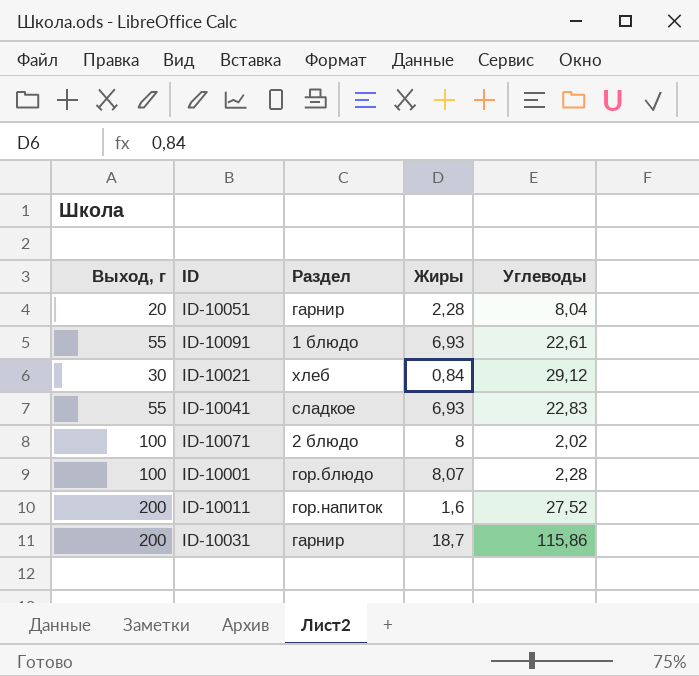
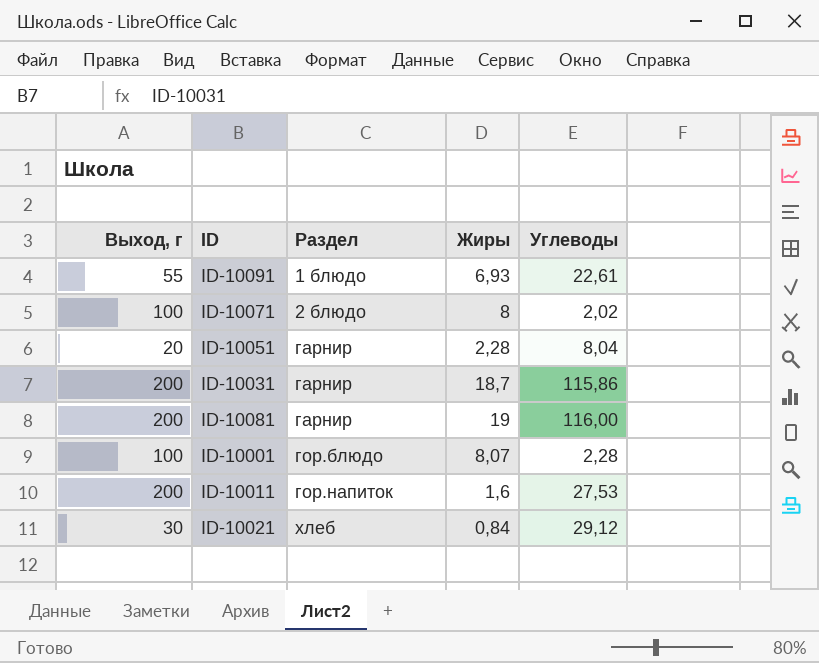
row order: none -> Раздел ascending
row ID-10041: 55 | сладкое | 6,93 | 22,83 -> none
row ID-10081: none -> 200 | гарнир | 19 | 116,00
ID-10011 | Углеводы: 27,52 -> 27,53

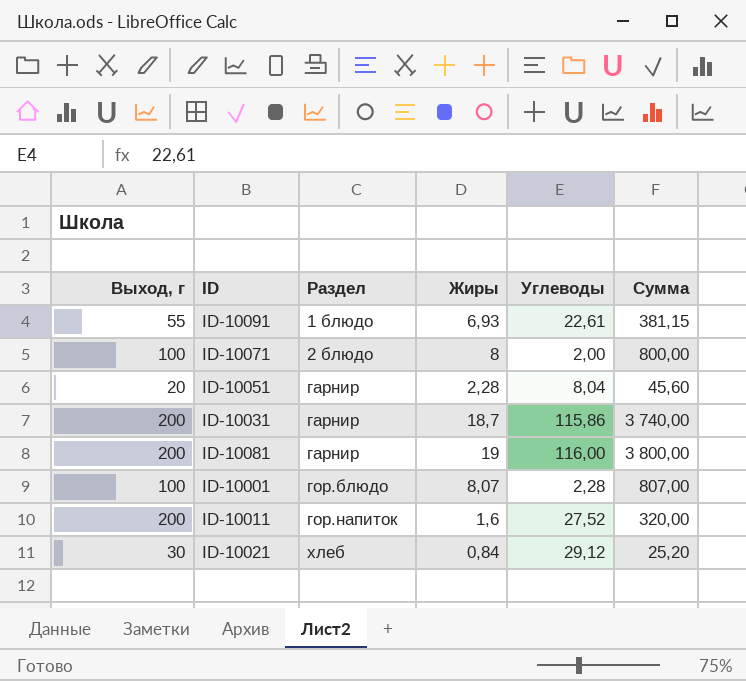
column Сумма | formula: none -> [Выход, г] * [Жиры]
ID-10071 | Углеводы: 2,02 -> 2,00
ID-10011 | Углеводы: 27,53 -> 27,52

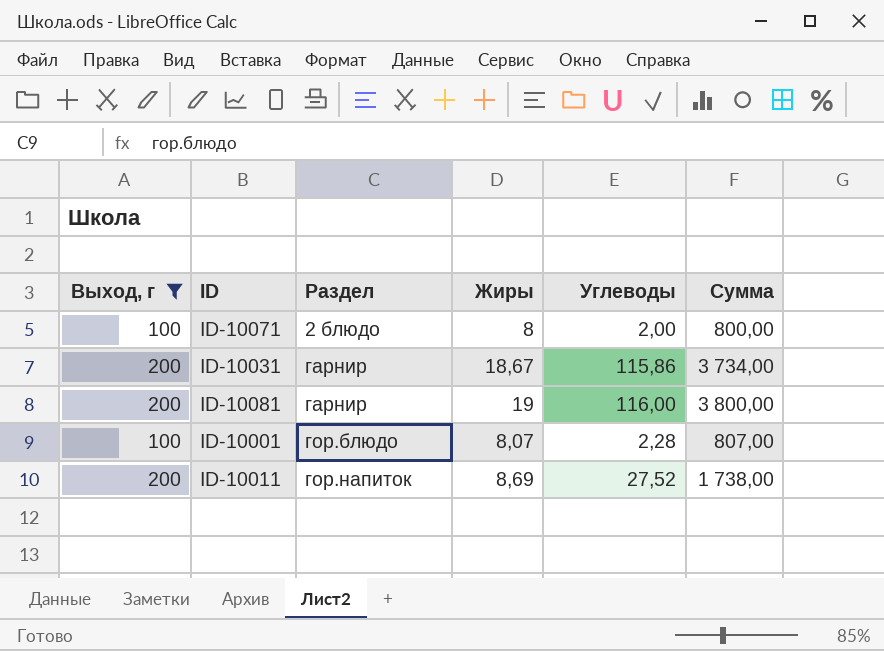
filter: none -> Выход, г >= 100
ID-10031 | Жиры: 18,7 -> 18,67
ID-10031 | Сумма: 3 740,00 -> 3 734,00
ID-10011 | Жиры: 1,6 -> 8,69
ID-10011 | Сумма: 320,00 -> 1 738,00

